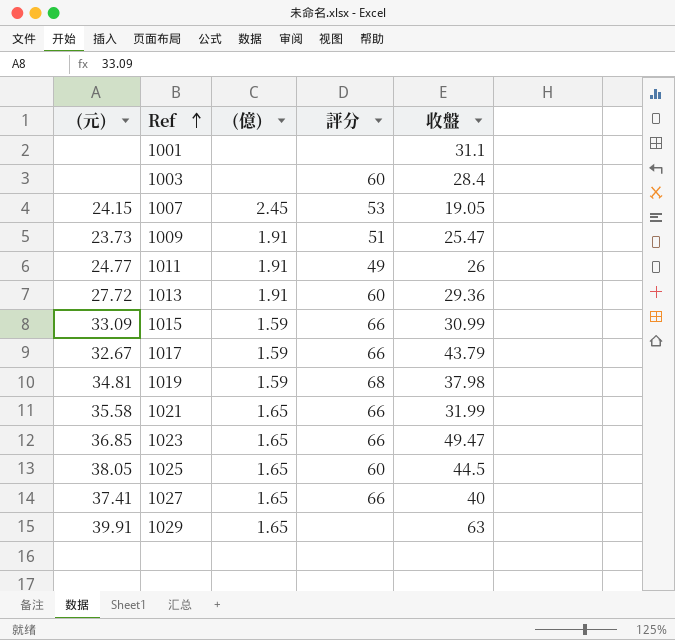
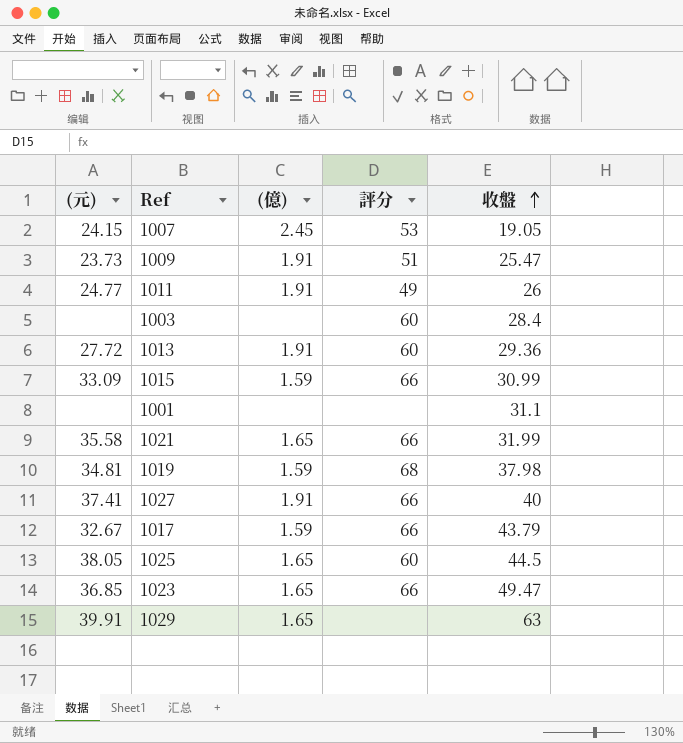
row order: Ref ascending -> 收盤 ascending
1027 | (億): 1.65 -> 1.91

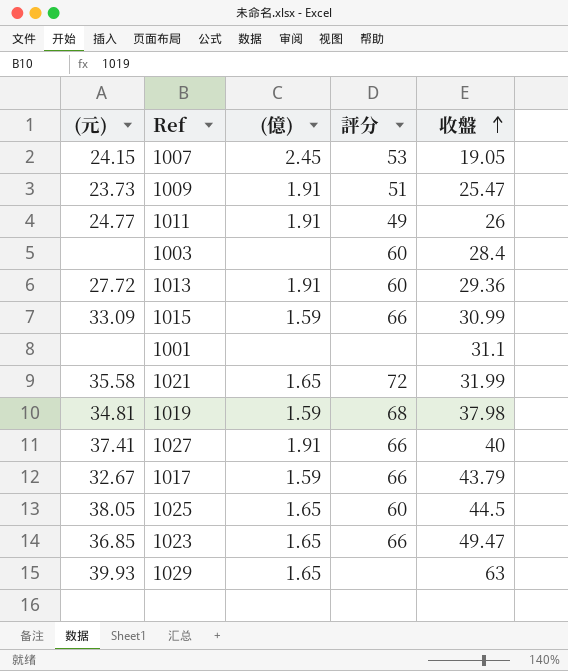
1021 | 評分: 66 -> 72
1029 | (元): 39.91 -> 39.93

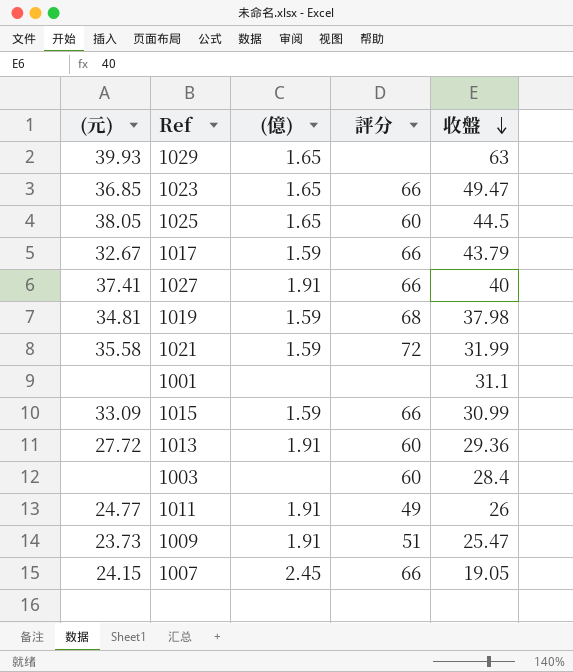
row order: 收盤 ascending -> 收盤 descending
1021 | (億): 1.65 -> 1.59
1007 | 評分: 53 -> 66

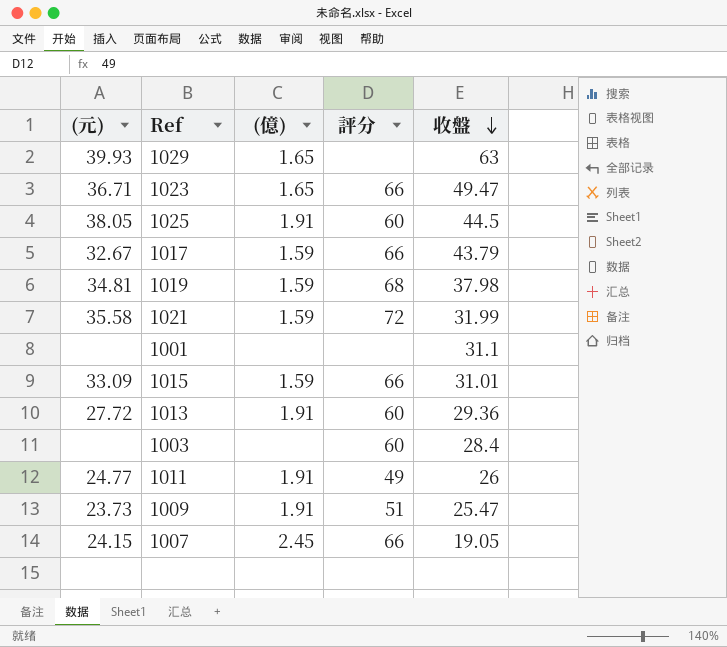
row 1027: 37.41 | 1.91 | 66 | 40 -> none
1023 | (元): 36.85 -> 36.71
1025 | (億): 1.65 -> 1.91
1015 | 收盤: 30.99 -> 31.01

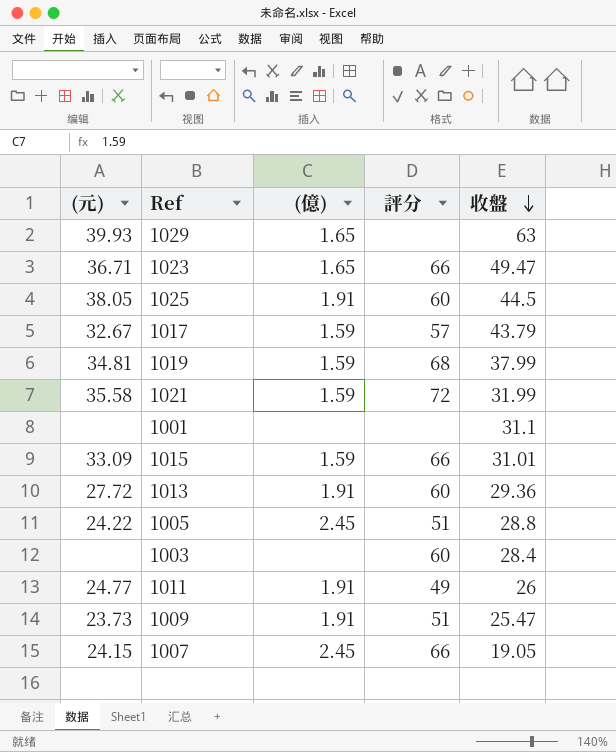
1017 | 評分: 66 -> 57
1019 | 收盤: 37.98 -> 37.99
row 1005: none -> 24.22 | 2.45 | 51 | 28.8

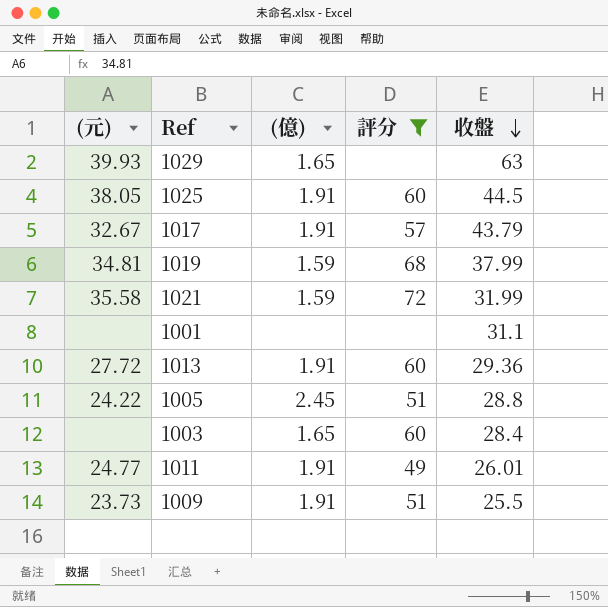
filter: none -> 評分 != 66
1017 | (億): 1.59 -> 1.91
1003 | (億): none -> 1.65
1011 | 收盤: 26 -> 26.01
1009 | 收盤: 25.47 -> 25.5

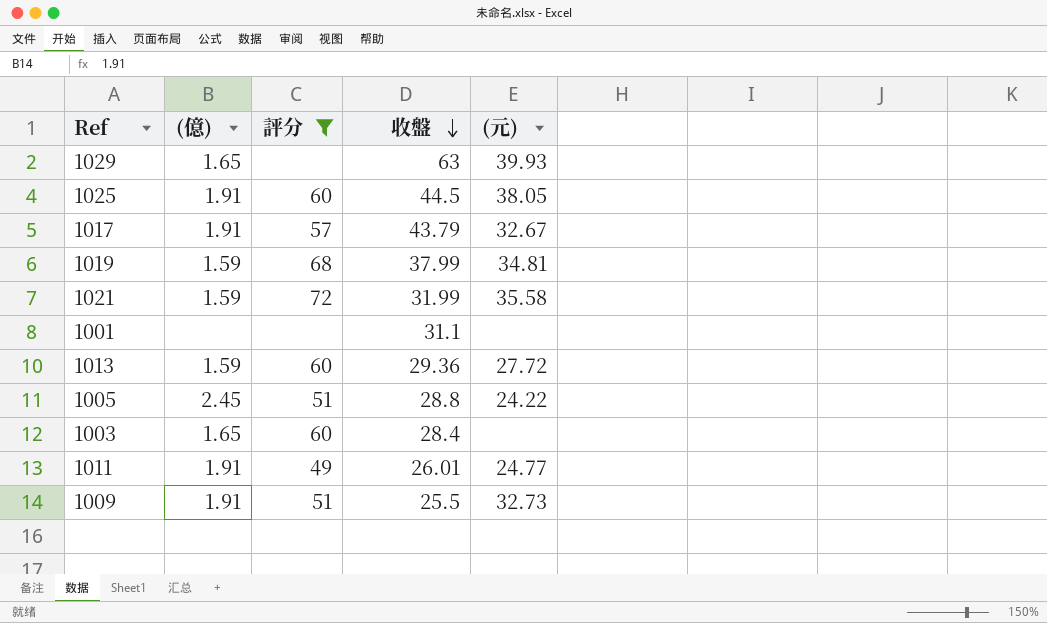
column (元) | position: 1 -> 5
1013 | (億): 1.91 -> 1.59
1009 | (元): 23.73 -> 32.73

